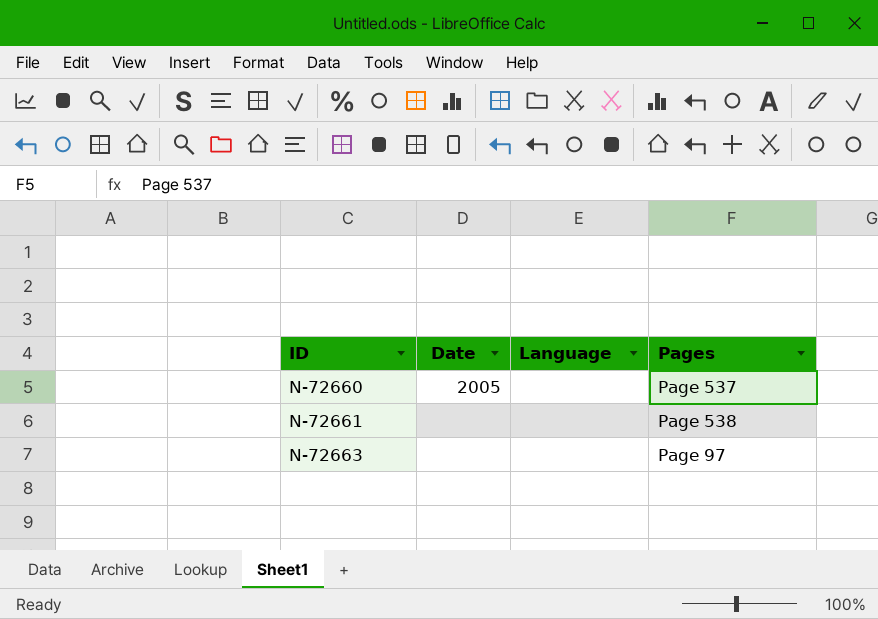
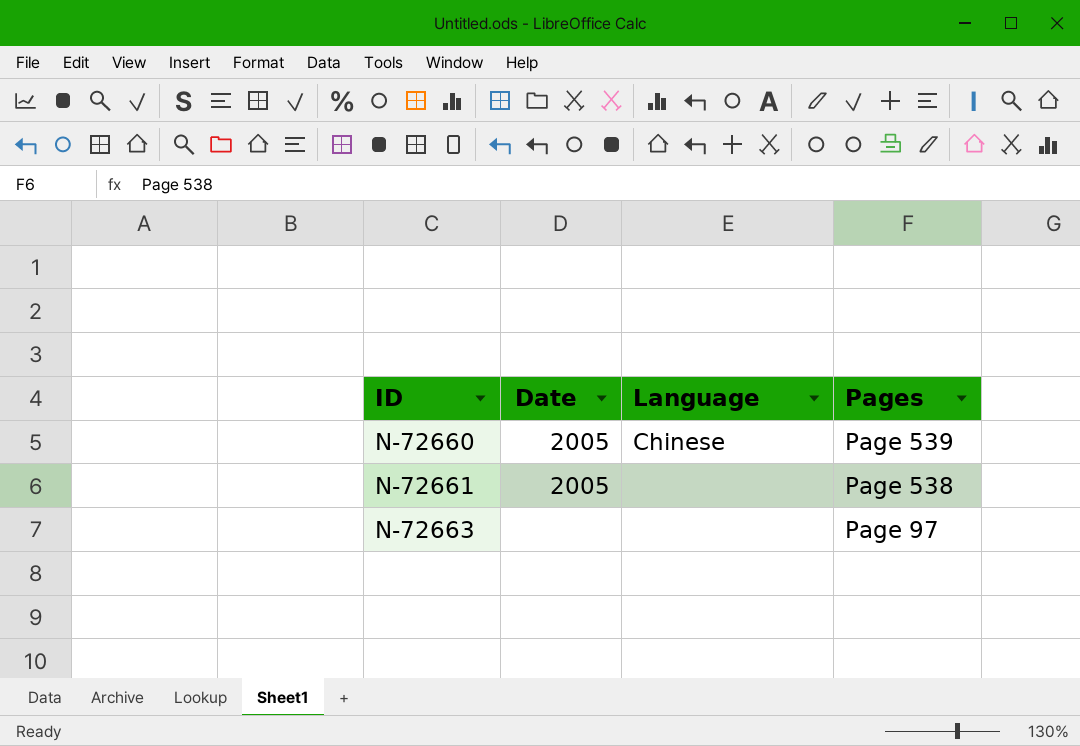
N-72660 | Language: none -> Chinese
N-72660 | Pages: Page 537 -> Page 539
N-72661 | Date: none -> 2005

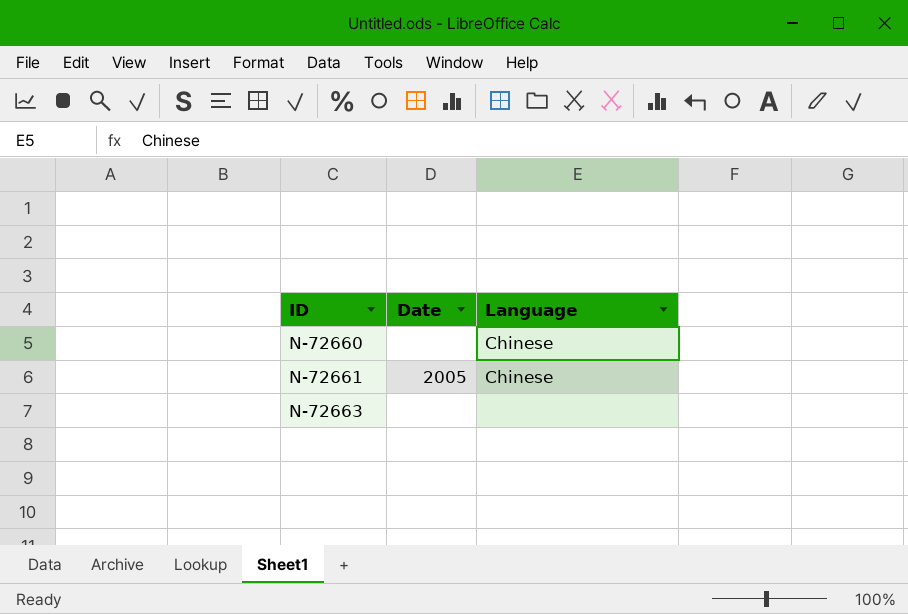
column Pages | position: 4 -> none
N-72660 | Date: 2005 -> none
N-72661 | Language: none -> Chinese

